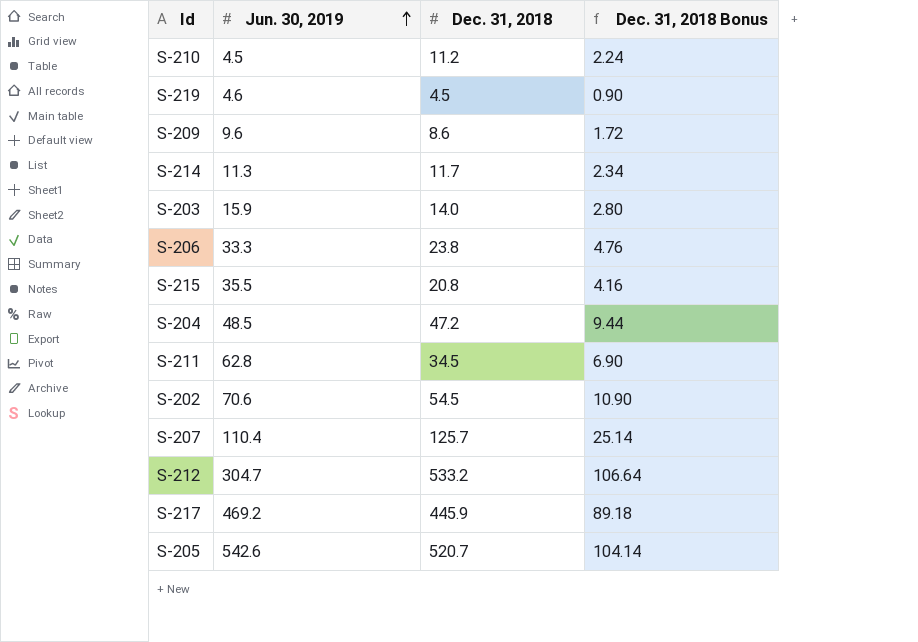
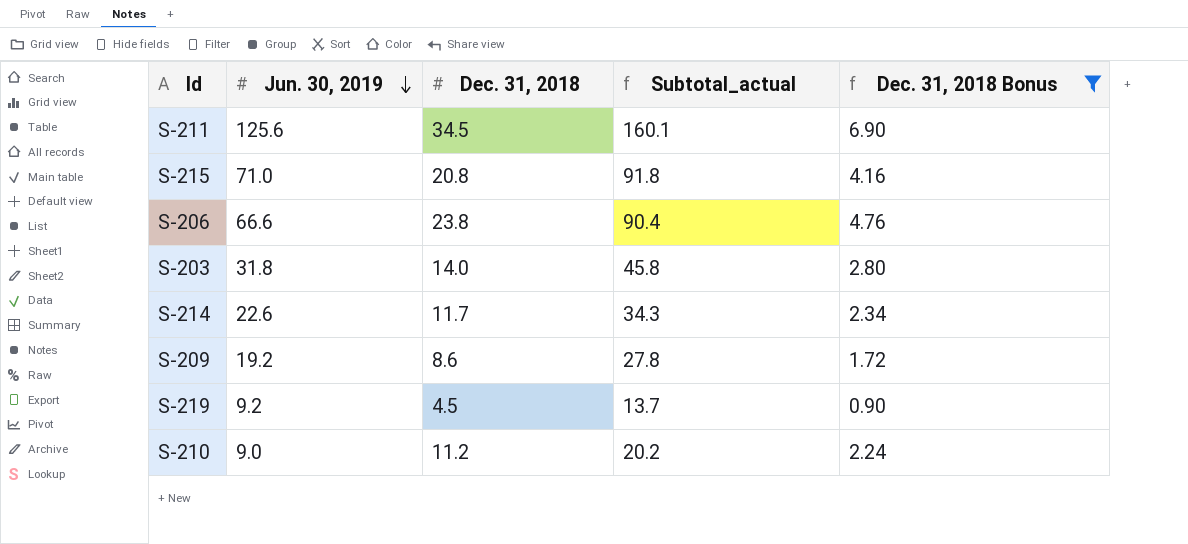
filter: none -> Dec. 31, 2018 Bonus <= 6.90
row order: Jun. 30, 2019 ascending -> Jun. 30, 2019 descending
column Subtotal_actual | formula: none -> [Jun. 30, 2019] + [Dec. 31, 2018]
S-211 | Jun. 30, 2019: 62.8 -> 125.6
S-215 | Jun. 30, 2019: 35.5 -> 71.0
S-206 | Jun. 30, 2019: 33.3 -> 66.6
S-203 | Jun. 30, 2019: 15.9 -> 31.8
S-214 | Jun. 30, 2019: 11.3 -> 22.6
S-209 | Jun. 30, 2019: 9.6 -> 19.2
S-219 | Jun. 30, 2019: 4.6 -> 9.2
S-210 | Jun. 30, 2019: 4.5 -> 9.0

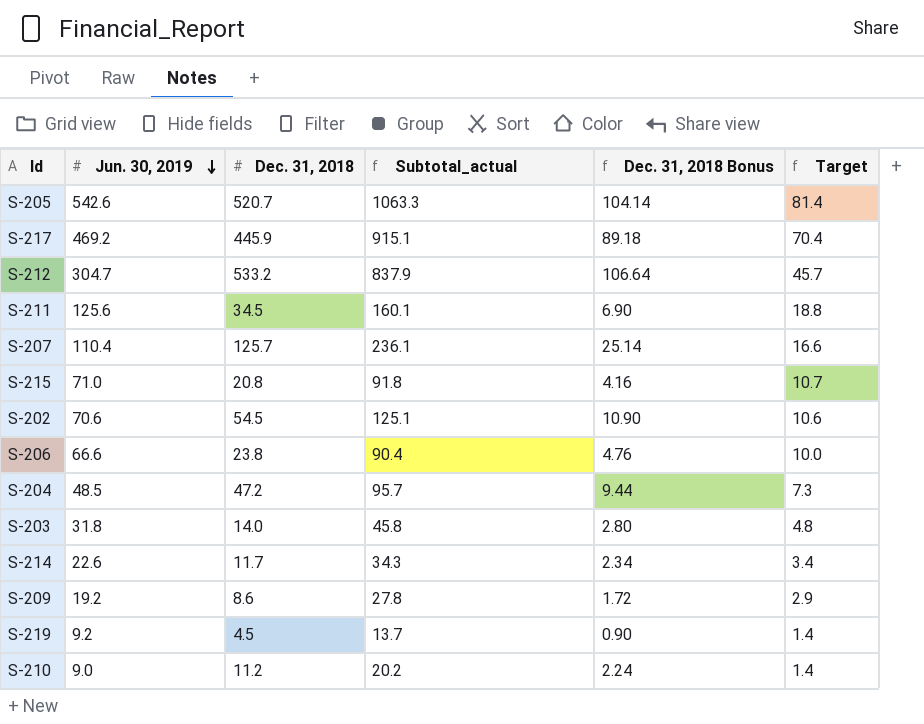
filter: Dec. 31, 2018 Bonus <= 6.90 -> none
column Target | formula: none -> [Jun. 30, 2019] * 0.15

